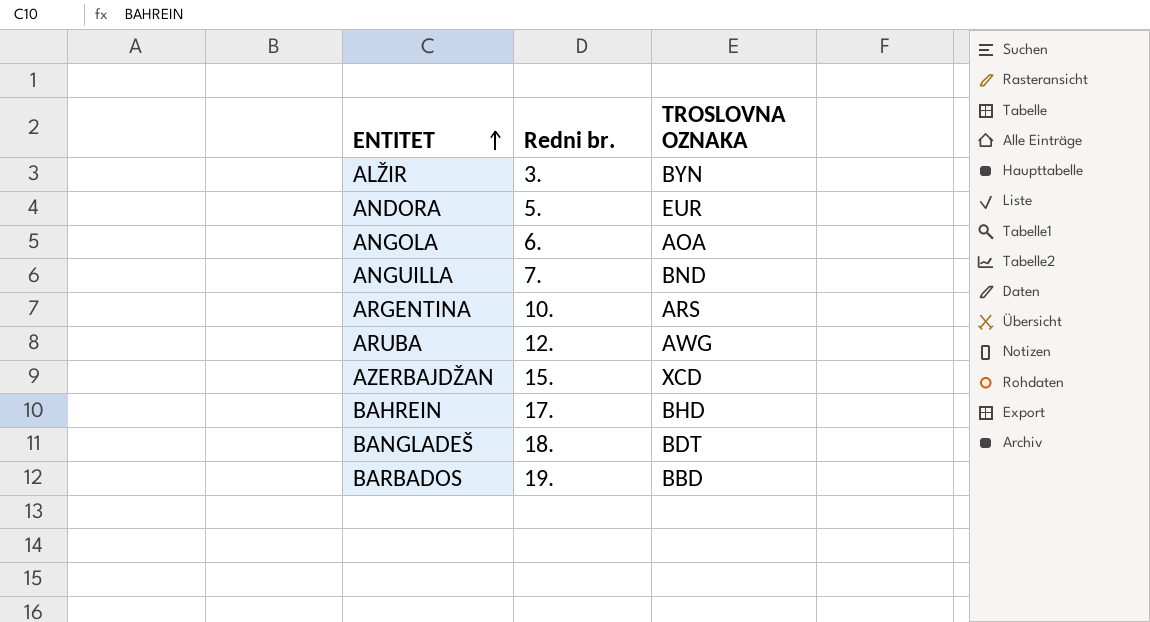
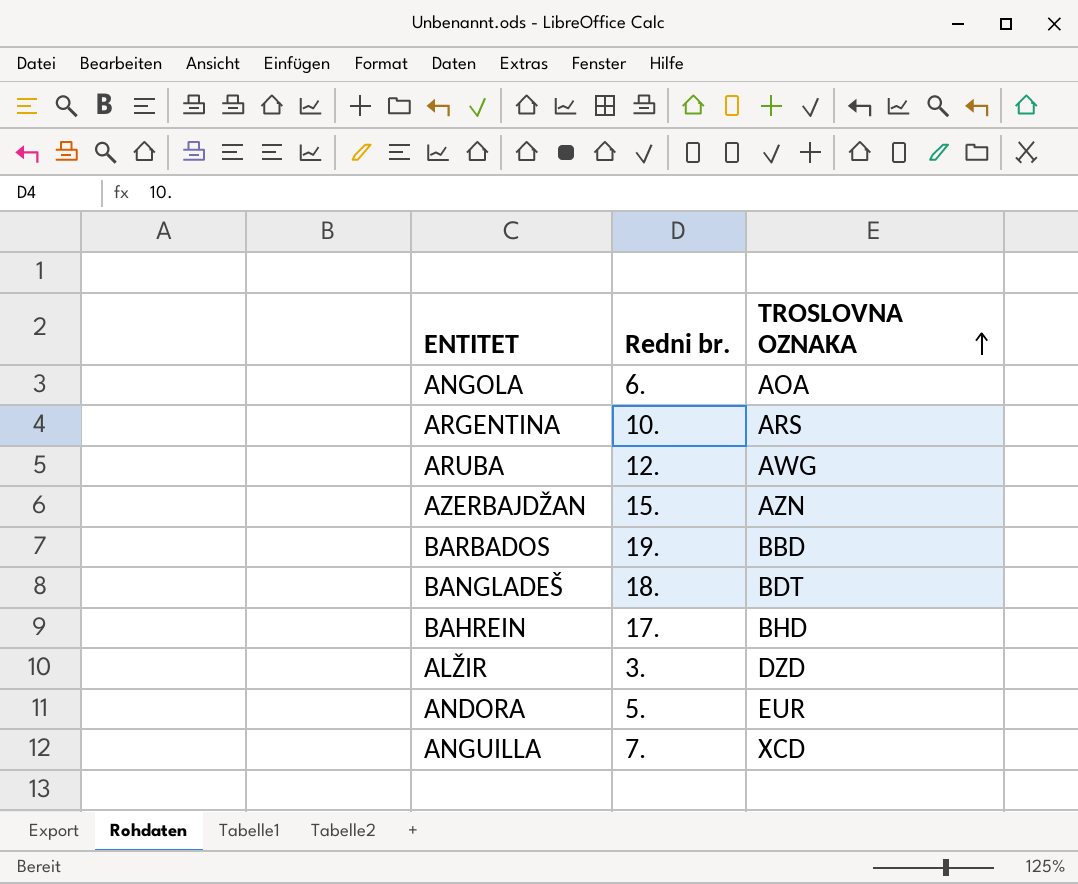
row order: ENTITET ascending -> TROSLOVNA OZNAKA ascending
AZERBAJDŽAN | TROSLOVNA OZNAKA: XCD -> AZN
ALŽIR | TROSLOVNA OZNAKA: BYN -> DZD
ANGUILLA | TROSLOVNA OZNAKA: BND -> XCD

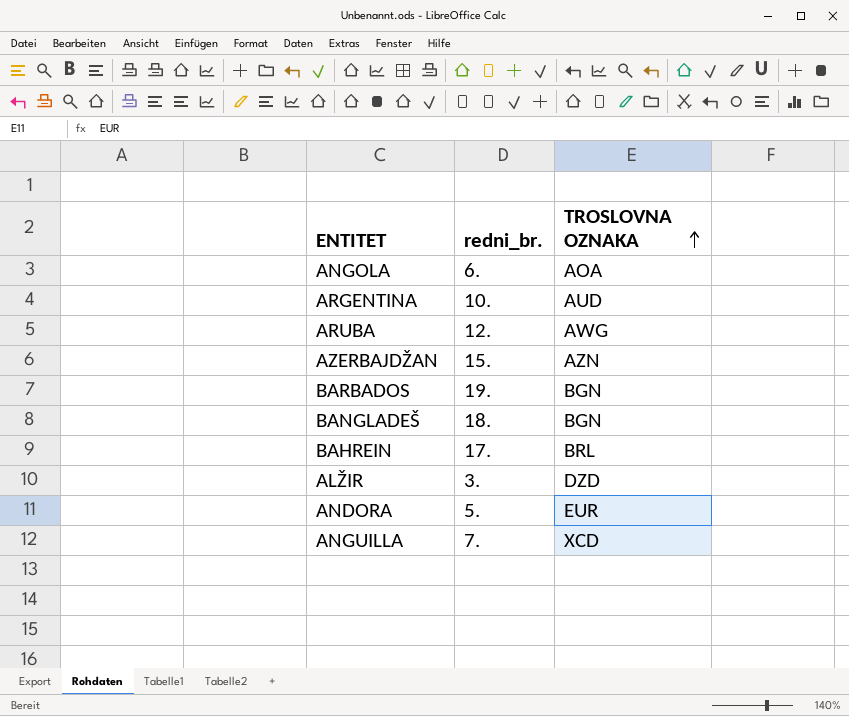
column name: Redni br. -> redni_br.
ARGENTINA | TROSLOVNA OZNAKA: ARS -> AUD
BARBADOS | TROSLOVNA OZNAKA: BBD -> BGN
BANGLADEŠ | TROSLOVNA OZNAKA: BDT -> BGN
BAHREIN | TROSLOVNA OZNAKA: BHD -> BRL

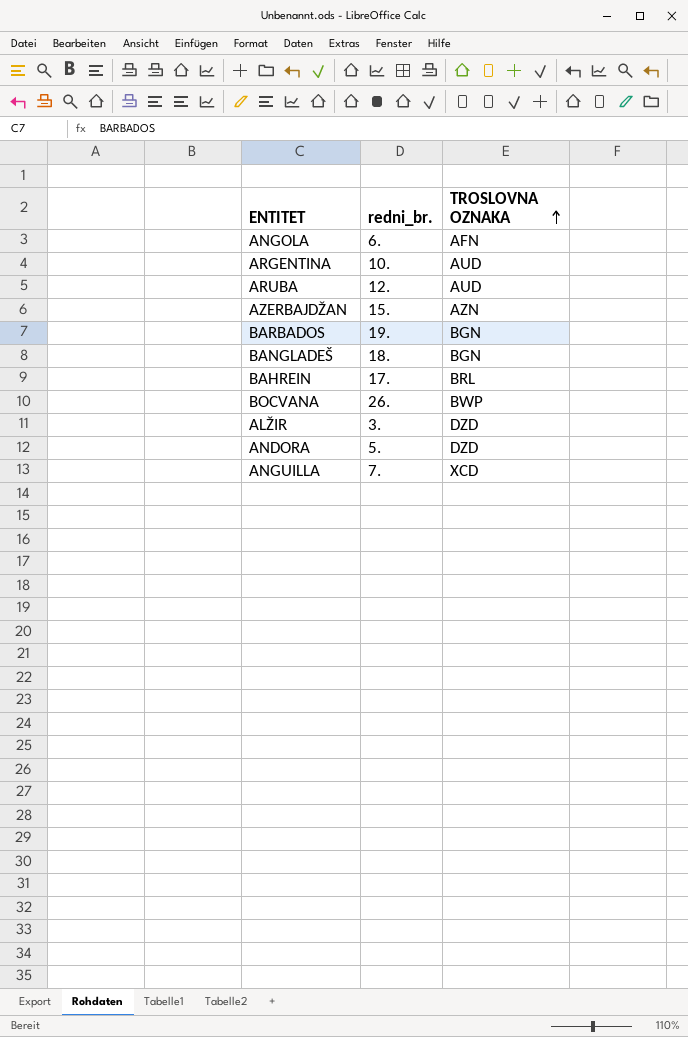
ANGOLA | TROSLOVNA OZNAKA: AOA -> AFN
ARUBA | TROSLOVNA OZNAKA: AWG -> AUD
row BOCVANA: none -> 26. | BWP
ANDORA | TROSLOVNA OZNAKA: EUR -> DZD

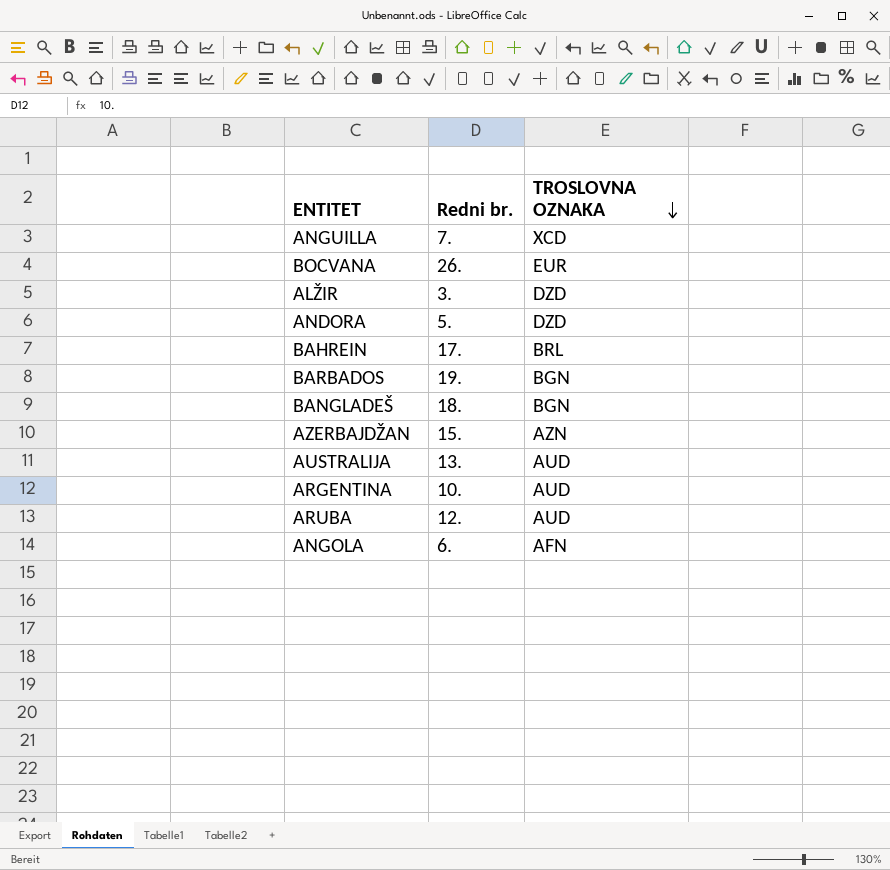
row order: TROSLOVNA OZNAKA ascending -> TROSLOVNA OZNAKA descending
column name: redni_br. -> Redni br.
BOCVANA | TROSLOVNA OZNAKA: BWP -> EUR
row AUSTRALIJA: none -> 13. | AUD

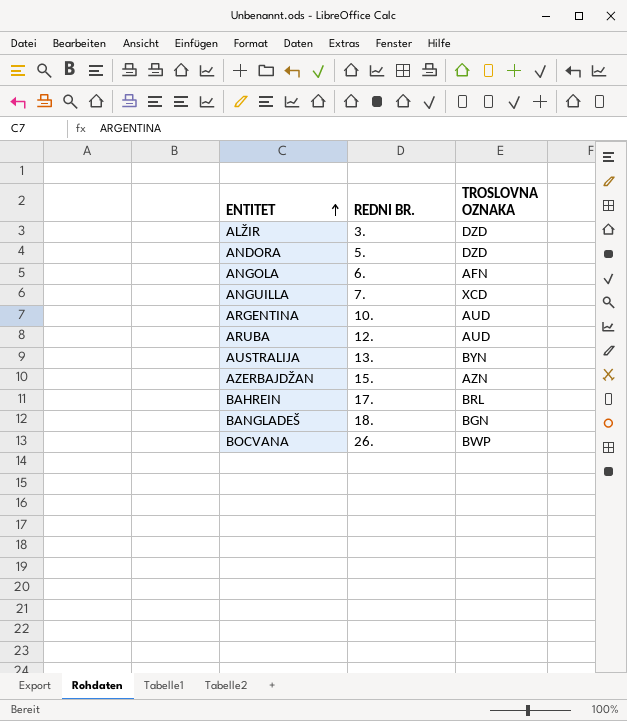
row order: TROSLOVNA OZNAKA descending -> ENTITET ascending
column name: Redni br. -> REDNI BR.
row BARBADOS: 19. | BGN -> none
AUSTRALIJA | TROSLOVNA OZNAKA: AUD -> BYN
BOCVANA | TROSLOVNA OZNAKA: EUR -> BWP

